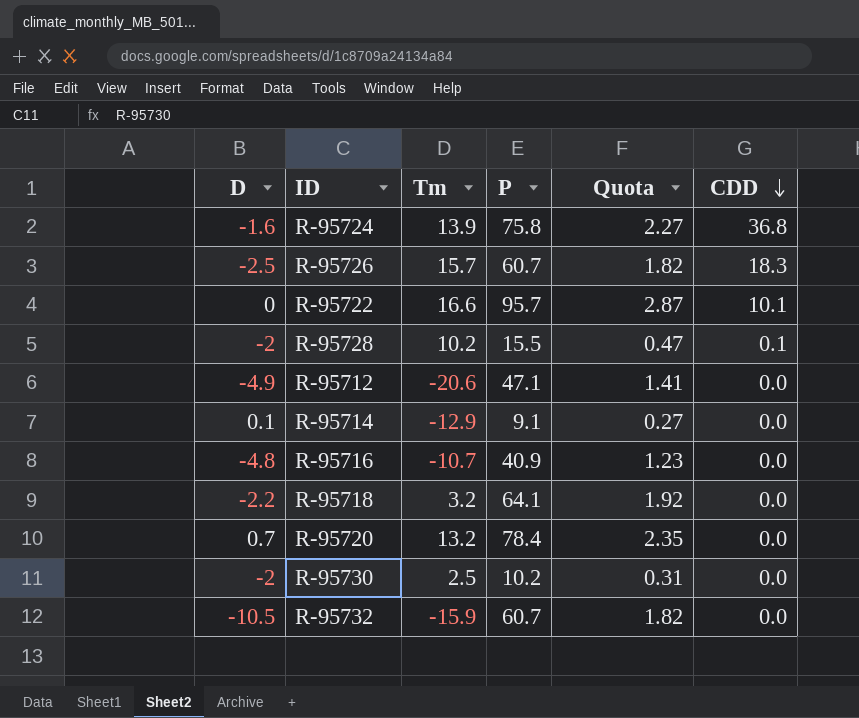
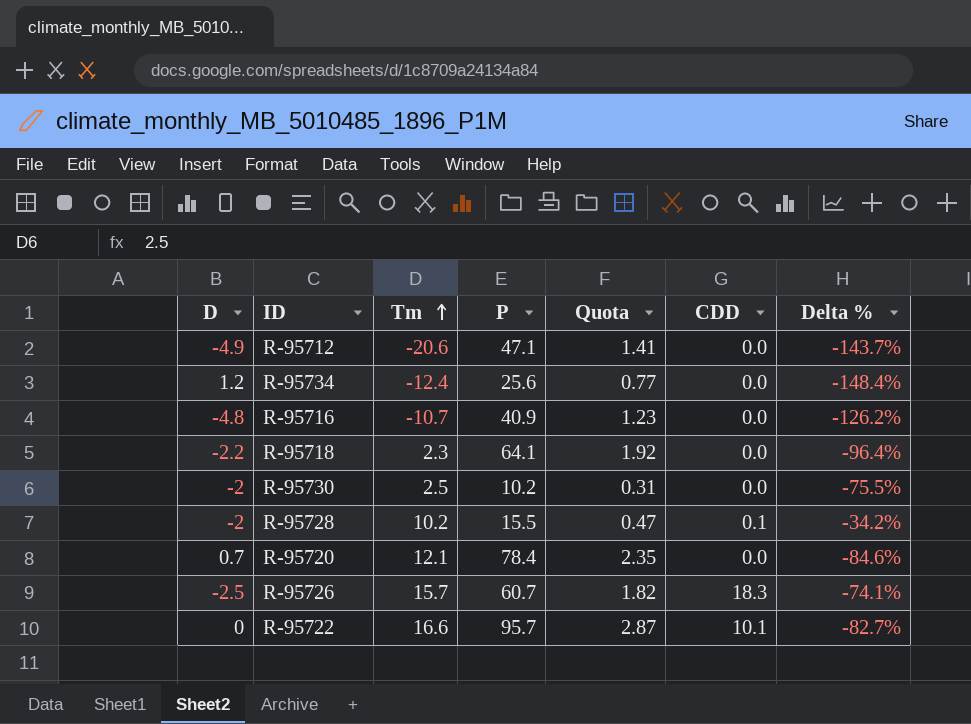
row order: CDD descending -> Tm ascending
column Delta % | formula: none -> ([Tm] - [P]) / [P]
row R-95724: -1.6 | 13.9 | 75.8 | 2.27 | 36.8 -> none
row R-95714: 0.1 | -12.9 | 9.1 | 0.27 | 0.0 -> none
row R-95732: -10.5 | -15.9 | 60.7 | 1.82 | 0.0 -> none
row R-95734: none -> 1.2 | -12.4 | 25.6 | 0.77 | 0.0 | -148.4%
R-95718 | Tm: 3.2 -> 2.3
R-95720 | Tm: 13.2 -> 12.1

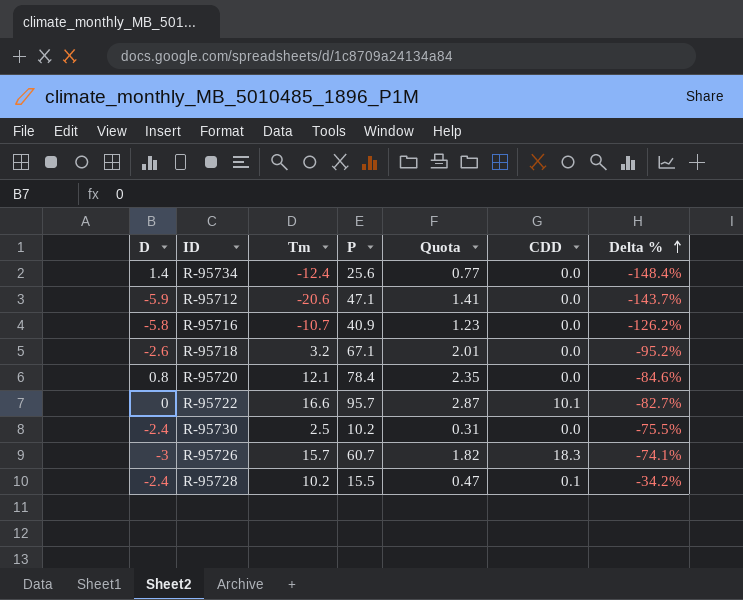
row order: Tm ascending -> Delta % ascending
R-95734 | D: 1.2 -> 1.4
R-95712 | D: -4.9 -> -5.9
R-95716 | D: -4.8 -> -5.8
R-95718 | D: -2.2 -> -2.6
R-95718 | Tm: 2.3 -> 3.2
R-95718 | P: 64.1 -> 67.1
R-95718 | Quota: 1.92 -> 2.01
R-95718 | Delta %: -96.4% -> -95.2%
R-95720 | D: 0.7 -> 0.8
R-95730 | D: -2 -> -2.4
R-95726 | D: -2.5 -> -3
R-95728 | D: -2 -> -2.4

